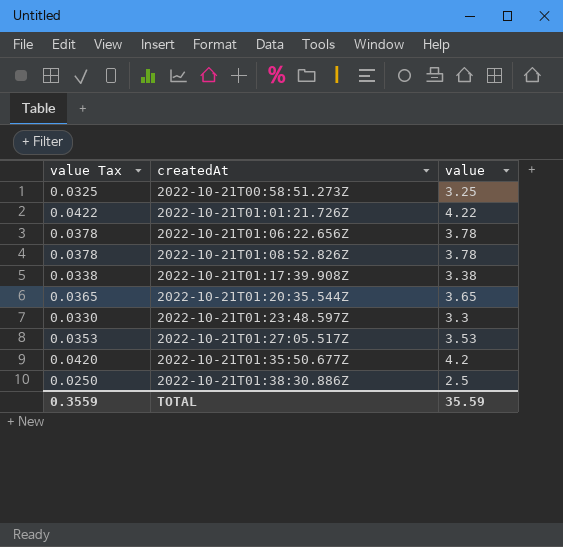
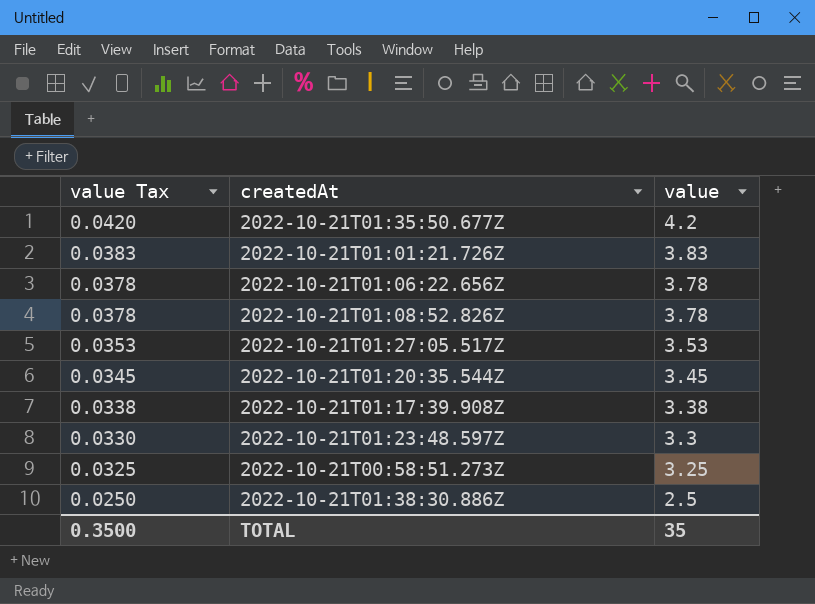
row order: createdAt ascending -> value Tax descending
2022-10-21T01:01:21.726Z | value Tax: 0.0422 -> 0.0383
2022-10-21T01:01:21.726Z | value: 4.22 -> 3.83
2022-10-21T01:20:35.544Z | value Tax: 0.0365 -> 0.0345
2022-10-21T01:20:35.544Z | value: 3.65 -> 3.45
TOTAL | value Tax: 0.3559 -> 0.3500
TOTAL | value: 35.59 -> 35

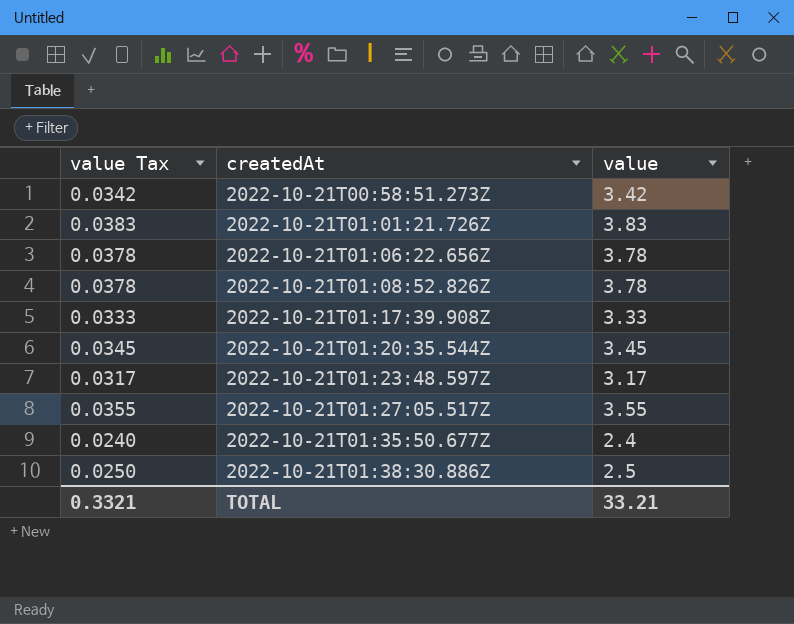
row order: value Tax descending -> createdAt ascending
2022-10-21T00:58:51.273Z | value Tax: 0.0325 -> 0.0342
2022-10-21T00:58:51.273Z | value: 3.25 -> 3.42
2022-10-21T01:17:39.908Z | value Tax: 0.0338 -> 0.0333
2022-10-21T01:17:39.908Z | value: 3.38 -> 3.33
2022-10-21T01:23:48.597Z | value Tax: 0.0330 -> 0.0317
2022-10-21T01:23:48.597Z | value: 3.3 -> 3.17
2022-10-21T01:27:05.517Z | value Tax: 0.0353 -> 0.0355
2022-10-21T01:27:05.517Z | value: 3.53 -> 3.55
2022-10-21T01:35:50.677Z | value Tax: 0.0420 -> 0.0240
2022-10-21T01:35:50.677Z | value: 4.2 -> 2.4
TOTAL | value Tax: 0.3500 -> 0.3321
TOTAL | value: 35 -> 33.21

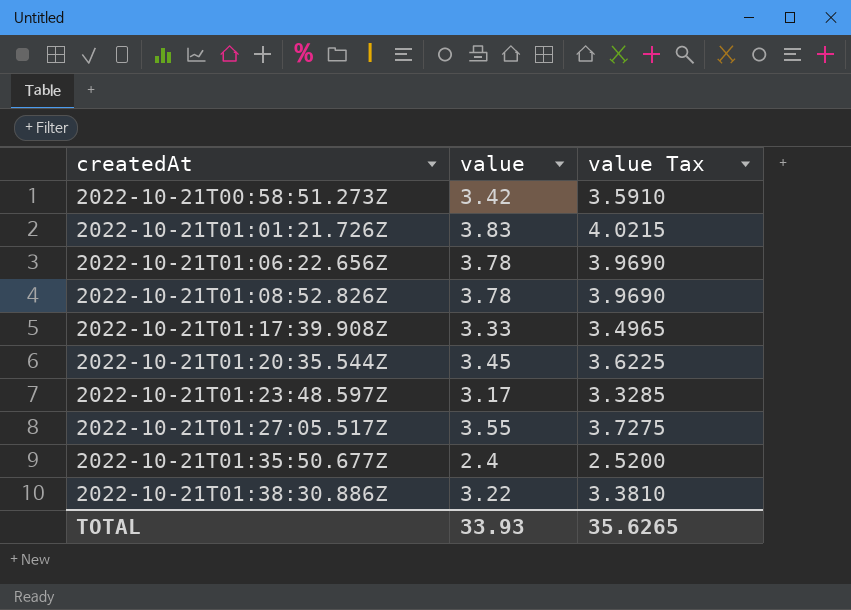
column value Tax | formula: [value] * 0.01 -> [value] * 1.05
column value Tax | position: 1 -> 3
2022-10-21T01:38:30.886Z | value: 2.5 -> 3.22
TOTAL | value: 33.21 -> 33.93
TOTAL | value Tax: 0.3321 -> 35.6265

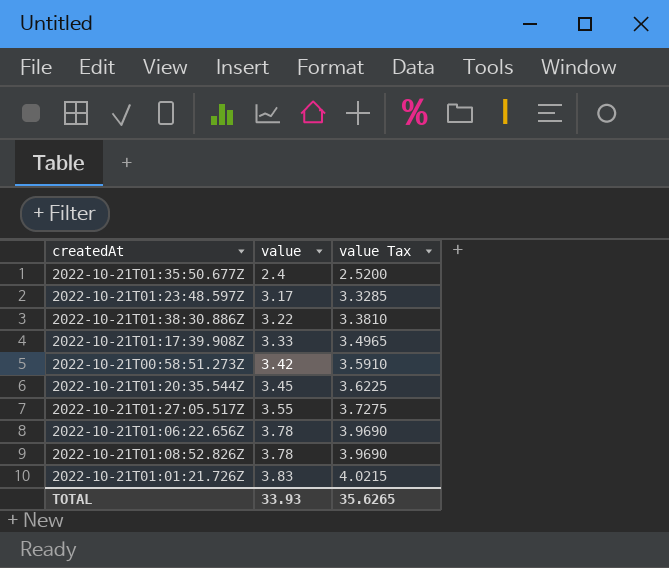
row order: createdAt ascending -> value ascending

